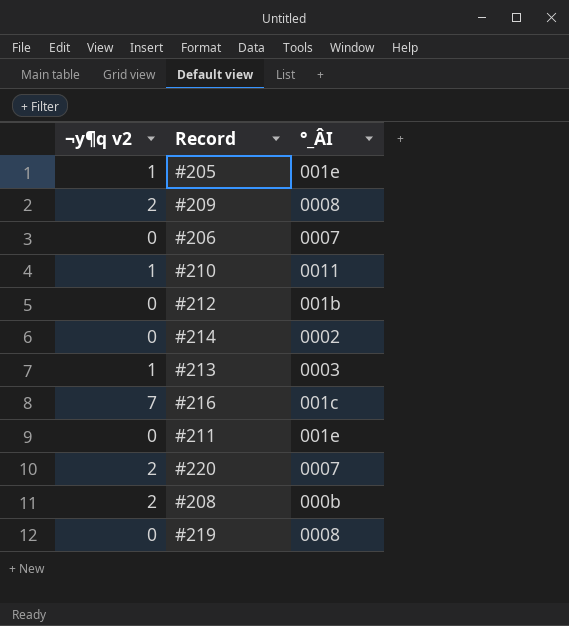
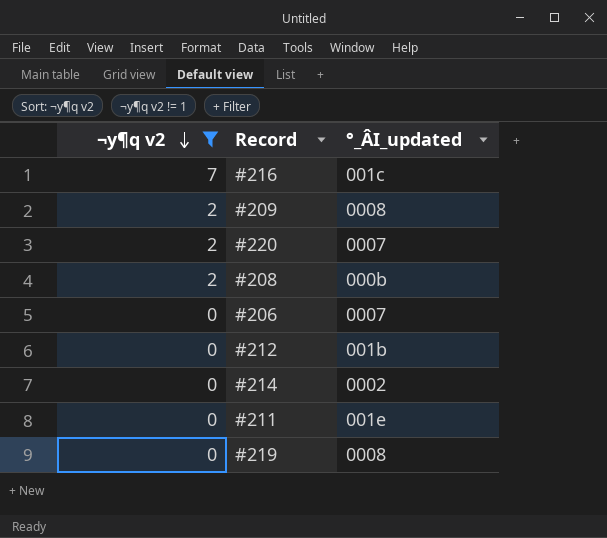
filter: none -> ¬y¶q v2 != 1
row order: none -> ¬y¶q v2 descending
column name: °_ÂI -> °_ÂI_updated

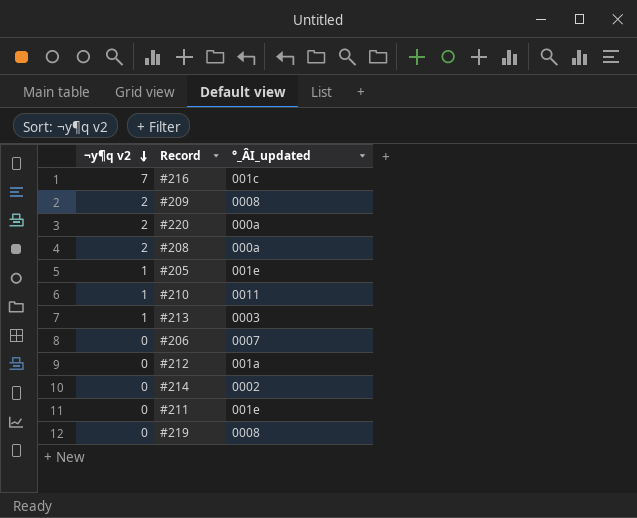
filter: ¬y¶q v2 != 1 -> none
#220 | °_ÂI_updated: 0007 -> 000a
#208 | °_ÂI_updated: 000b -> 000a
#212 | °_ÂI_updated: 001b -> 001a

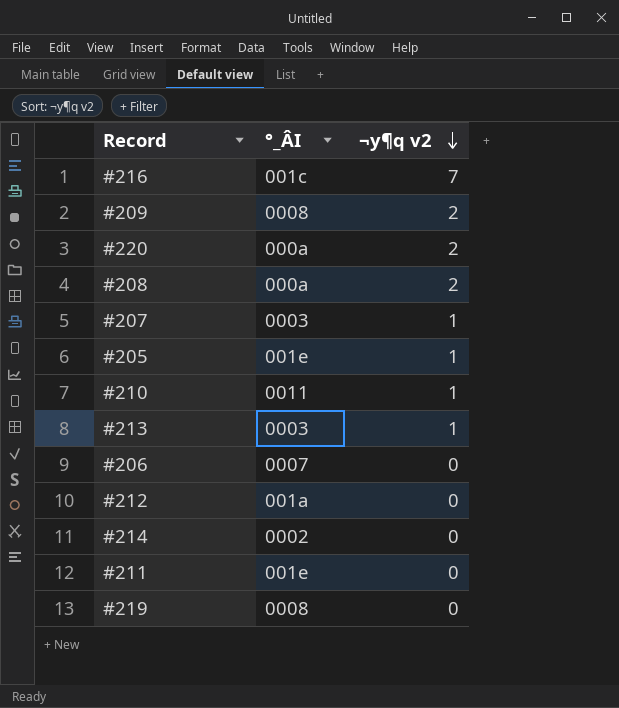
column name: °_ÂI_updated -> °_ÂI
column ¬y¶q v2 | position: 1 -> 3
row #207: none -> 0003 | 1

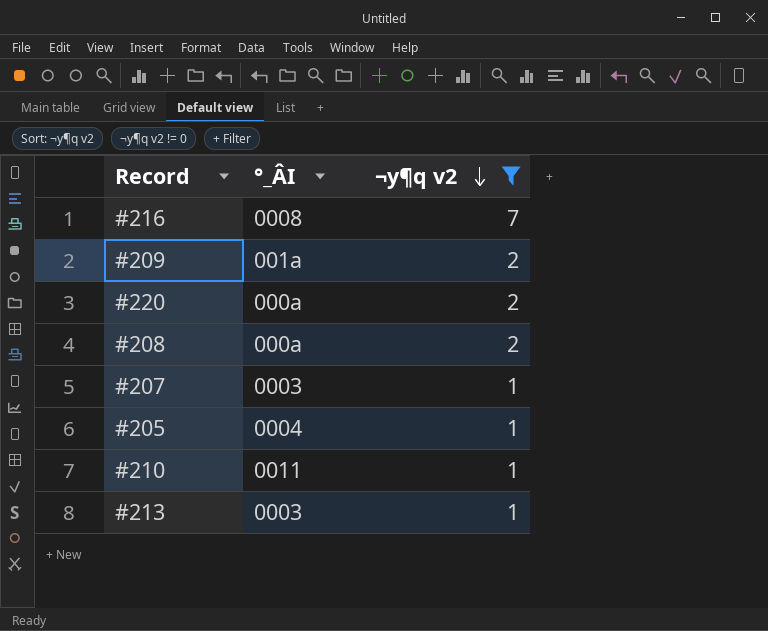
filter: none -> ¬y¶q v2 != 0
#216 | °_ÂI: 001c -> 0008
#209 | °_ÂI: 0008 -> 001a
#205 | °_ÂI: 001e -> 0004

